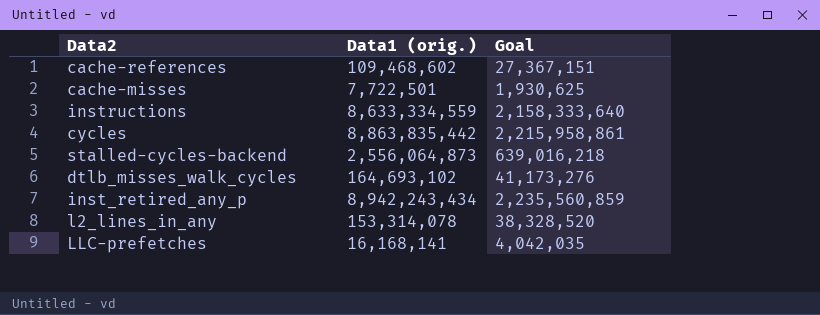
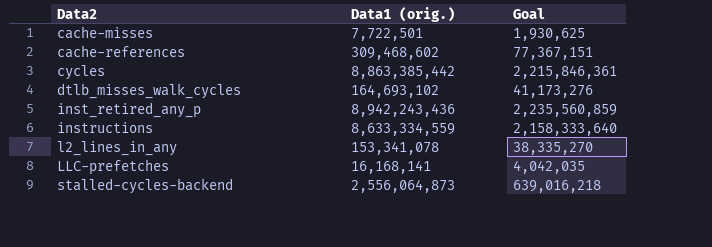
row order: none -> Data2 ascending
cache-references | Data1 (orig.): 109,468,602 -> 309,468,602
cache-references | Goal: 27,367,151 -> 77,367,151
cycles | Data1 (orig.): 8,863,835,442 -> 8,863,385,442
cycles | Goal: 2,215,958,861 -> 2,215,846,361
inst_retired_any_p | Data1 (orig.): 8,942,243,434 -> 8,942,243,436
l2_lines_in_any | Data1 (orig.): 153,314,078 -> 153,341,078
l2_lines_in_any | Goal: 38,328,520 -> 38,335,270

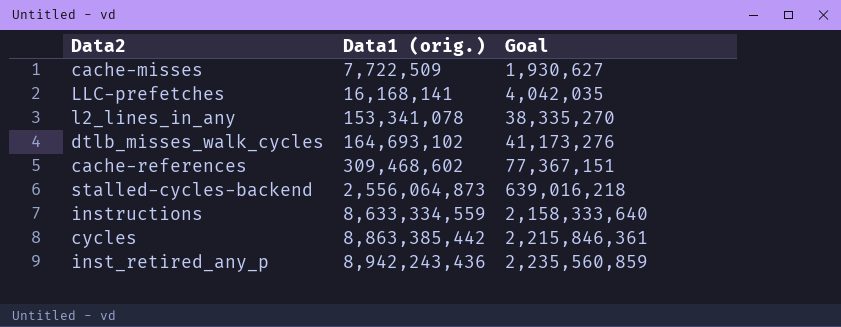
row order: Data2 ascending -> Data1 (orig.) ascending
cache-misses | Data1 (orig.): 7,722,501 -> 7,722,509
cache-misses | Goal: 1,930,625 -> 1,930,627

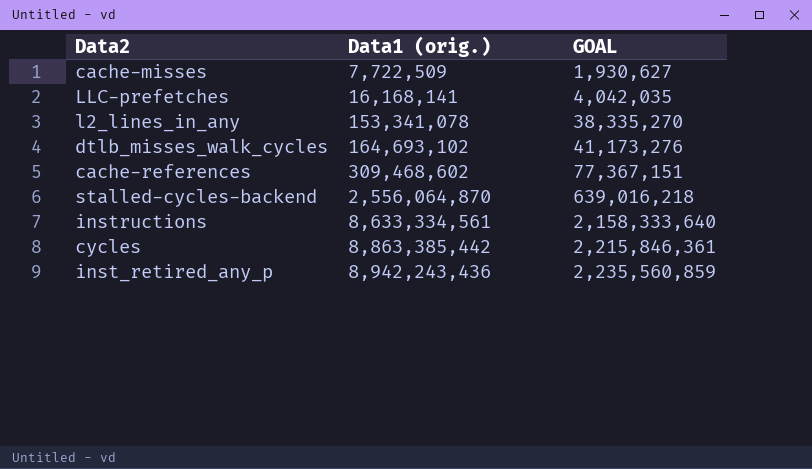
column name: Goal -> GOAL
stalled-cycles-backend | Data1 (orig.): 2,556,064,873 -> 2,556,064,870
instructions | Data1 (orig.): 8,633,334,559 -> 8,633,334,561

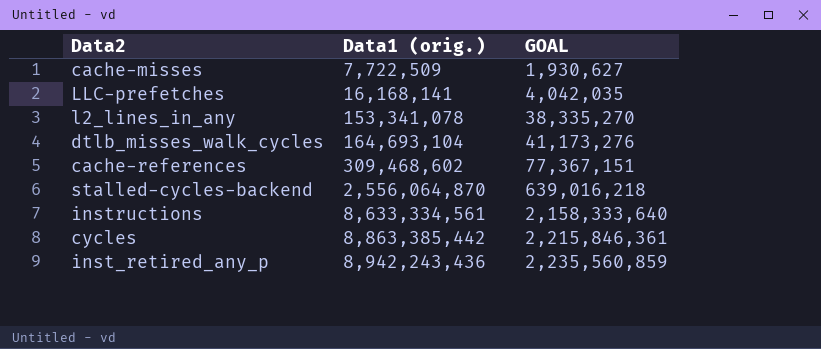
dtlb_misses_walk_cycles | Data1 (orig.): 164,693,102 -> 164,693,104

